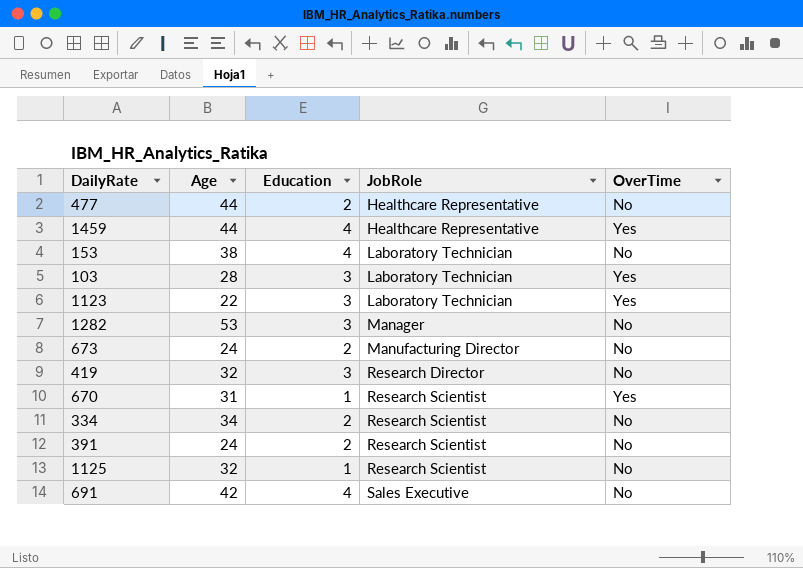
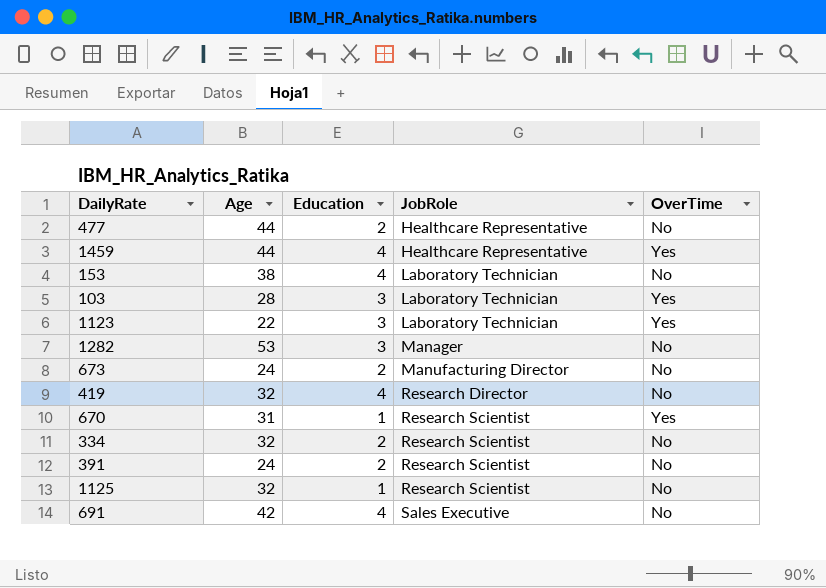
419 | Education: 3 -> 4
334 | Age: 34 -> 32

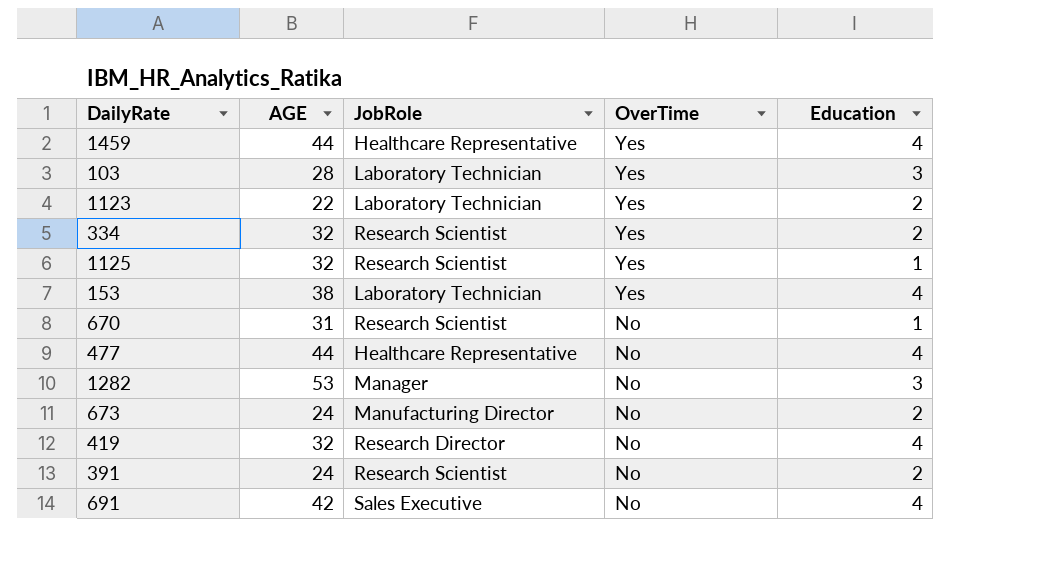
row order: JobRole ascending -> OverTime descending
column name: Age -> AGE
column Education | position: 3 -> 5
1123 | Education: 3 -> 2
334 | OverTime: No -> Yes
1125 | OverTime: No -> Yes
153 | OverTime: No -> Yes
670 | OverTime: Yes -> No
477 | Education: 2 -> 4

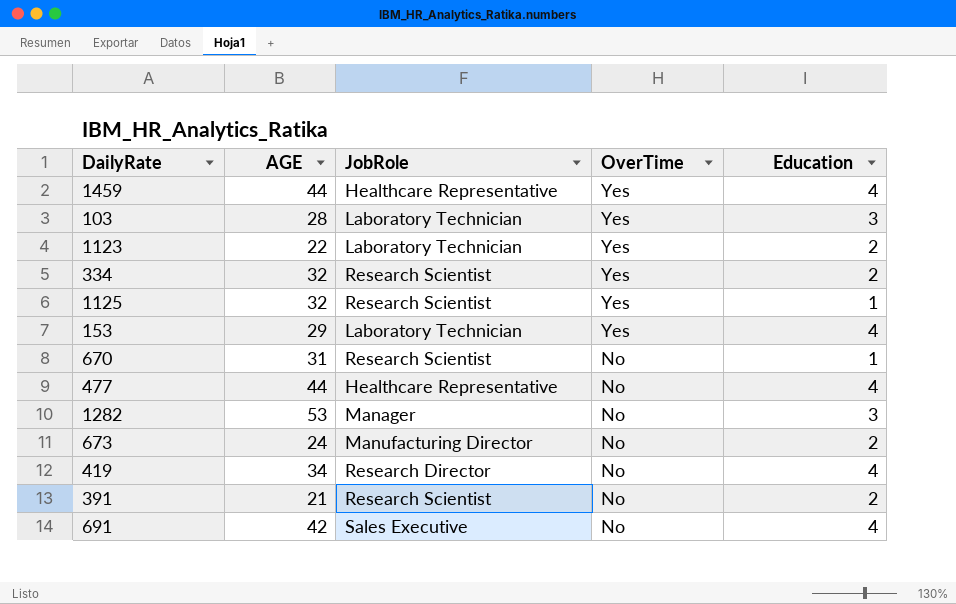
153 | AGE: 38 -> 29
419 | AGE: 32 -> 34
391 | AGE: 24 -> 21

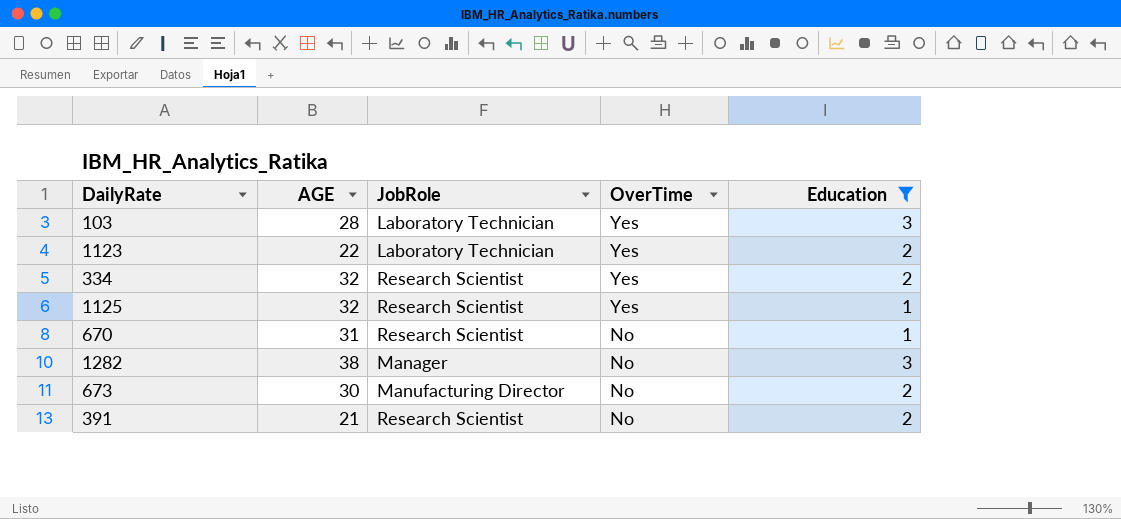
filter: none -> Education != 4
1282 | AGE: 53 -> 38
673 | AGE: 24 -> 30

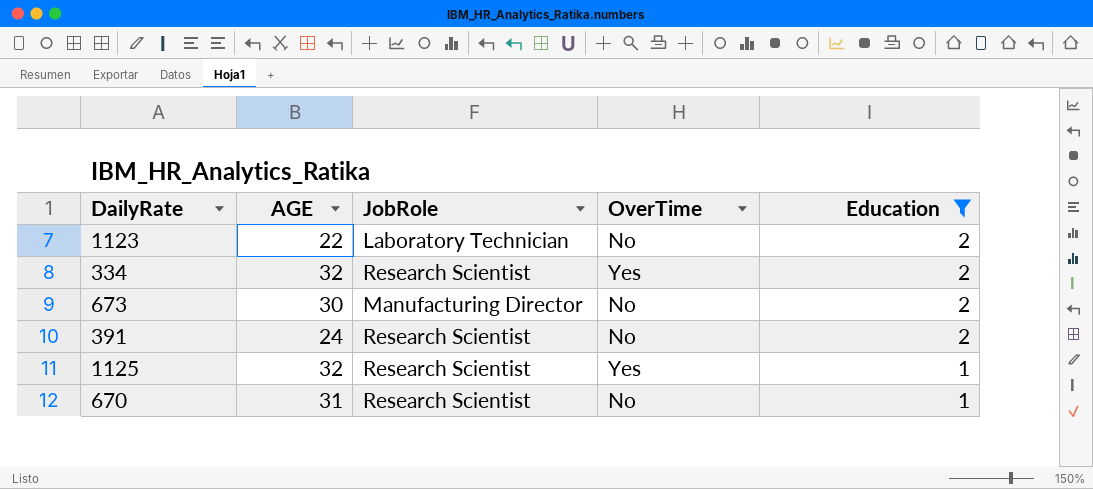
row order: OverTime descending -> Education descending
row 103: 28 | Laboratory Technician | Yes | 3 -> none
row 1282: 38 | Manager | No | 3 -> none
1123 | OverTime: Yes -> No
391 | AGE: 21 -> 24

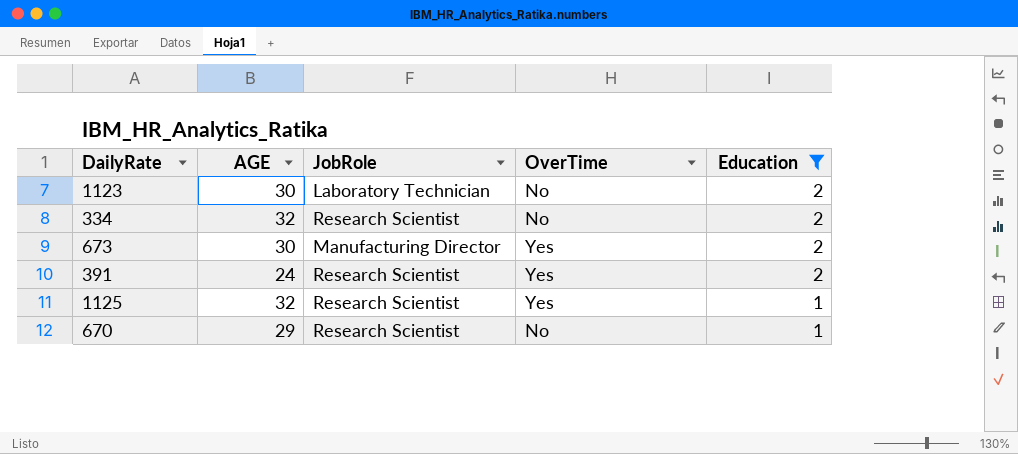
1123 | AGE: 22 -> 30
334 | OverTime: Yes -> No
673 | OverTime: No -> Yes
391 | OverTime: No -> Yes
670 | AGE: 31 -> 29

